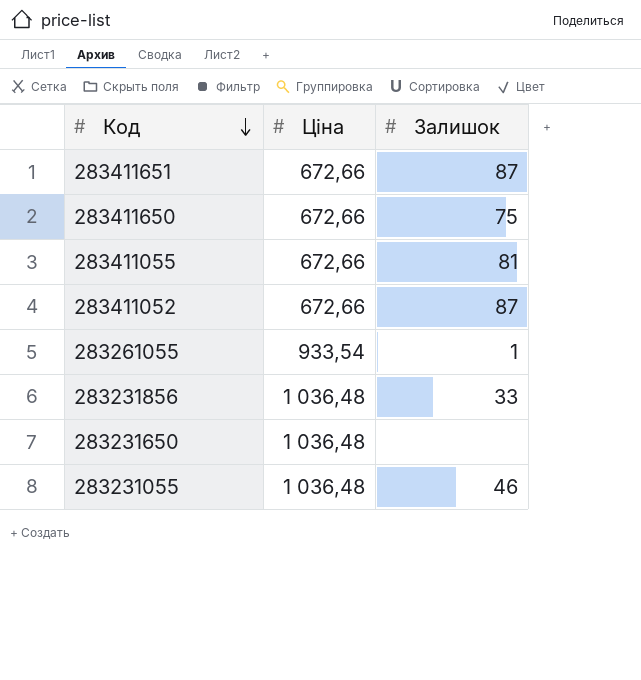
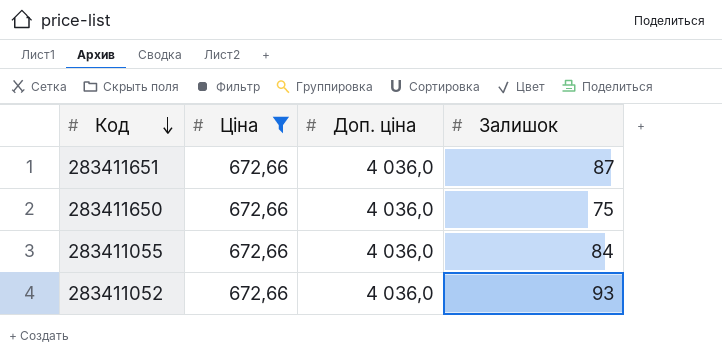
filter: none -> Ціна = 672,66
column Доп. ціна | position: none -> 3
283411055 | Залишок: 81 -> 84
283411052 | Залишок: 87 -> 93

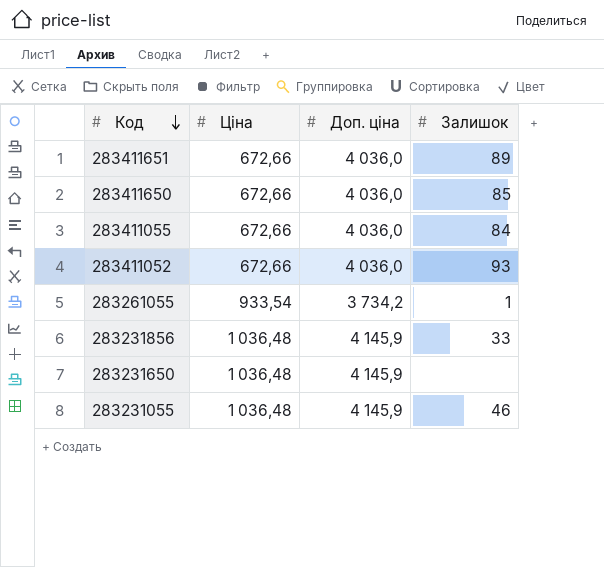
filter: Ціна = 672,66 -> none
283411651 | Залишок: 87 -> 89
283411650 | Залишок: 75 -> 85

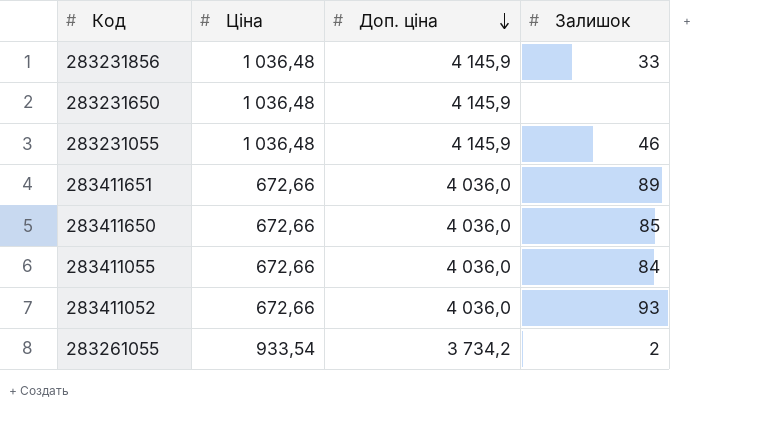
row order: Код descending -> Доп. ціна descending
283261055 | Залишок: 1 -> 2

